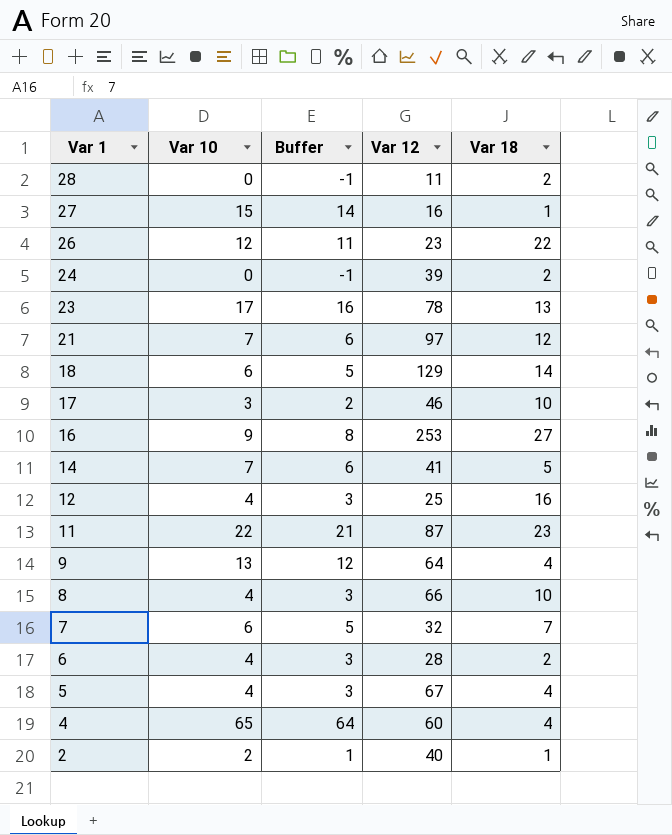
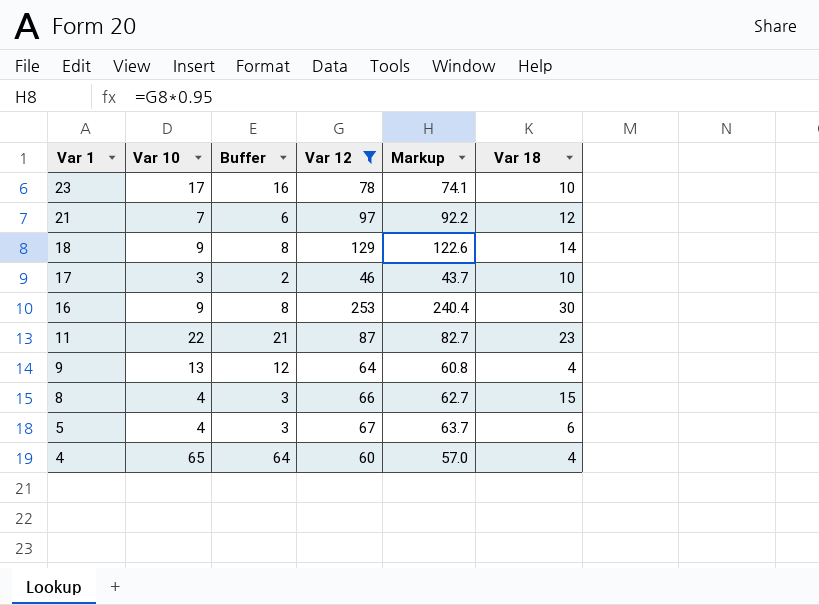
filter: none -> Var 12 >= 46
column Markup | formula: none -> [Var 12] * 0.95
23 | Var 18: 13 -> 10
18 | Var 10: 6 -> 9
18 | Buffer: 5 -> 8
16 | Var 18: 27 -> 30
8 | Var 18: 10 -> 15
5 | Var 18: 4 -> 6

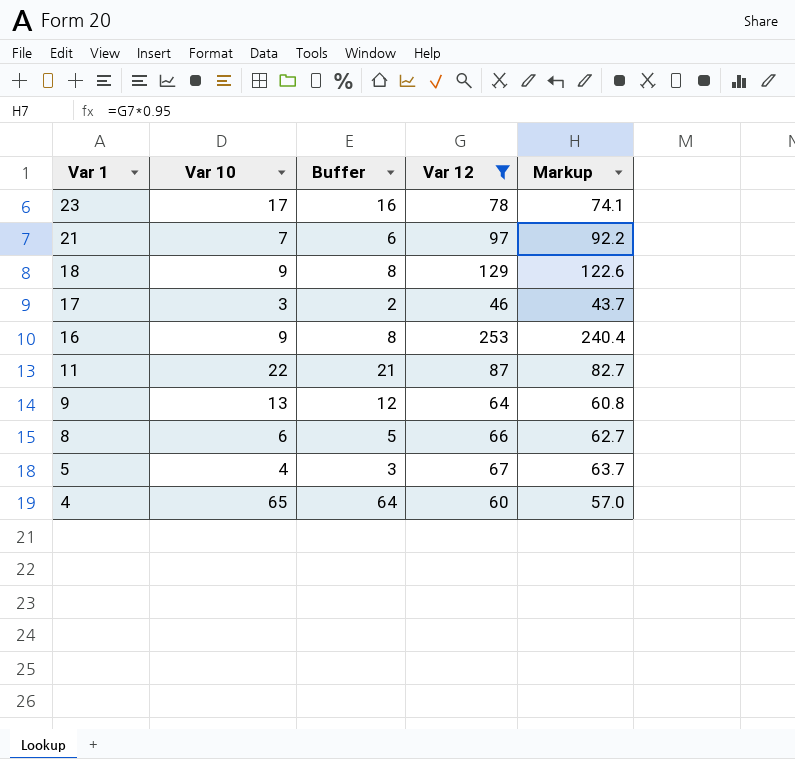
column Var 18 | position: 6 -> none
8 | Var 10: 4 -> 6
8 | Buffer: 3 -> 5

